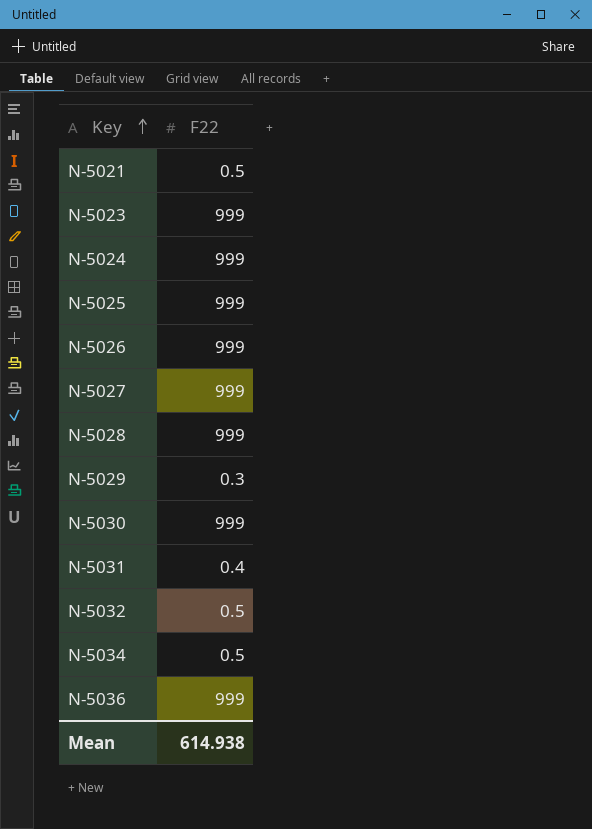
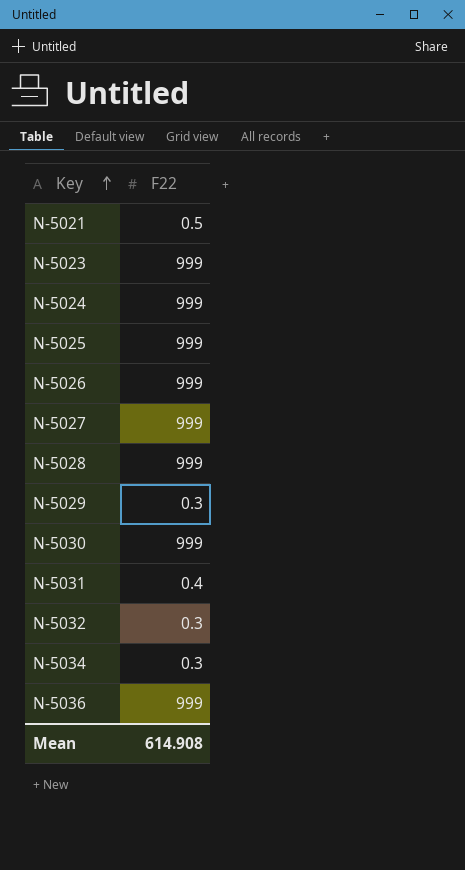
N-5032 | F22: 0.5 -> 0.3
N-5034 | F22: 0.5 -> 0.3
Mean | F22: 614.938 -> 614.908

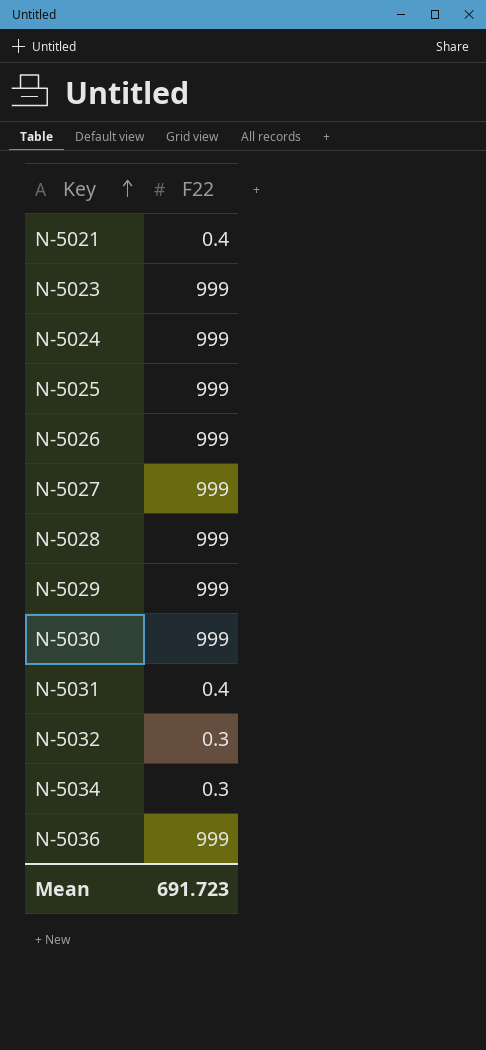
N-5021 | F22: 0.5 -> 0.4
N-5029 | F22: 0.3 -> 999
Mean | F22: 614.908 -> 691.723

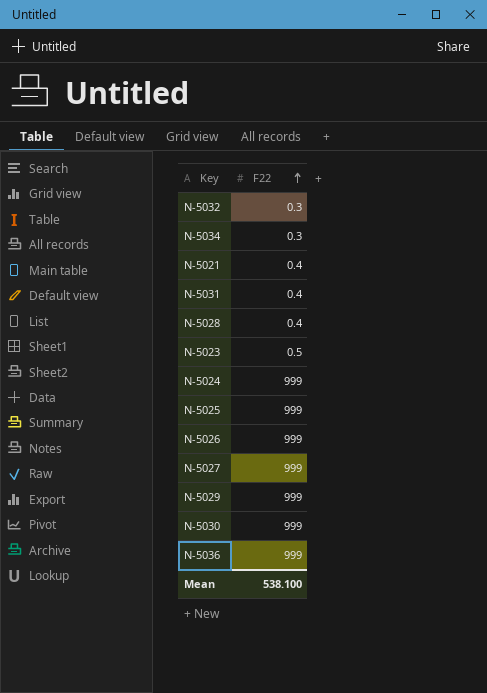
row order: Key ascending -> F22 ascending
N-5028 | F22: 999 -> 0.4
N-5023 | F22: 999 -> 0.5
Mean | F22: 691.723 -> 538.100

